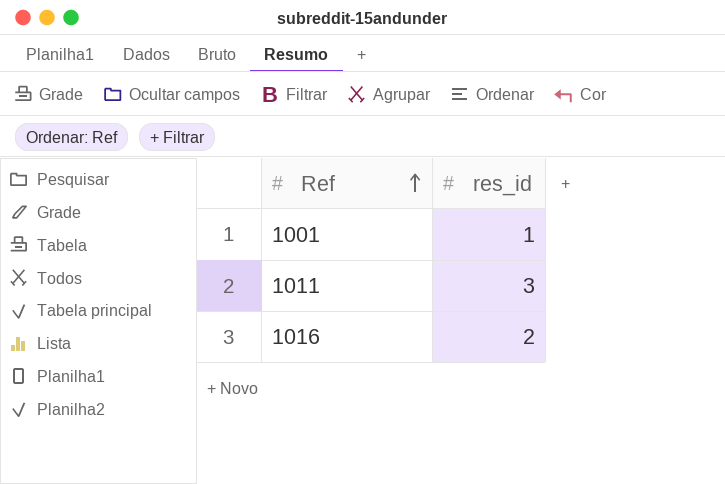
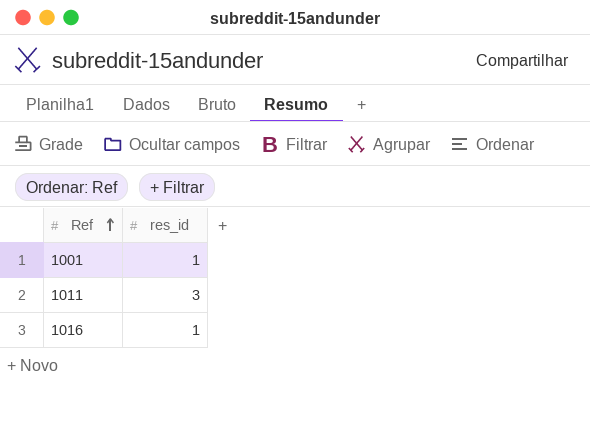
1016 | res_id: 2 -> 1

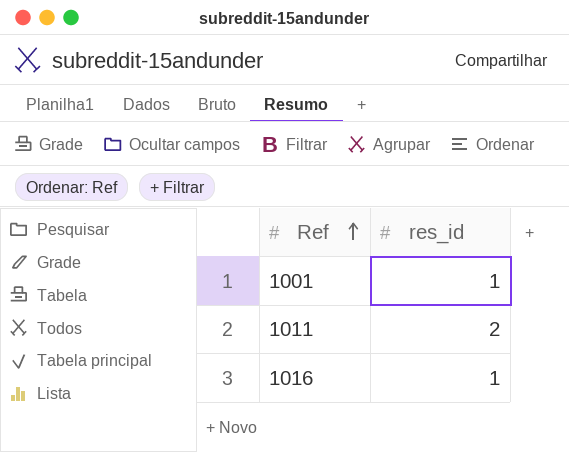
1011 | res_id: 3 -> 2

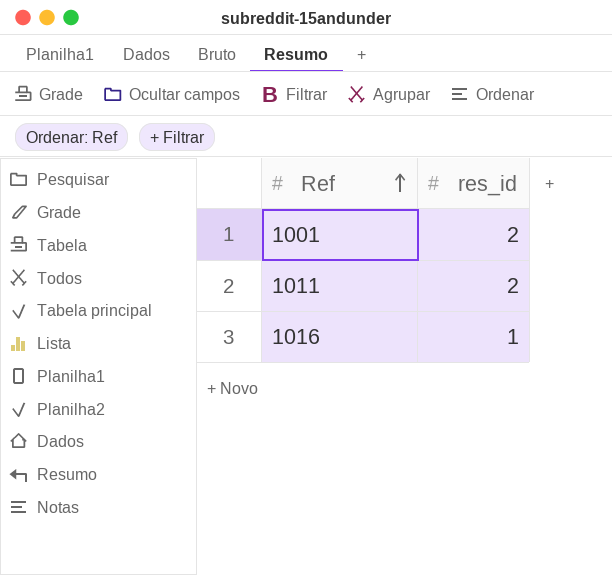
1001 | res_id: 1 -> 2

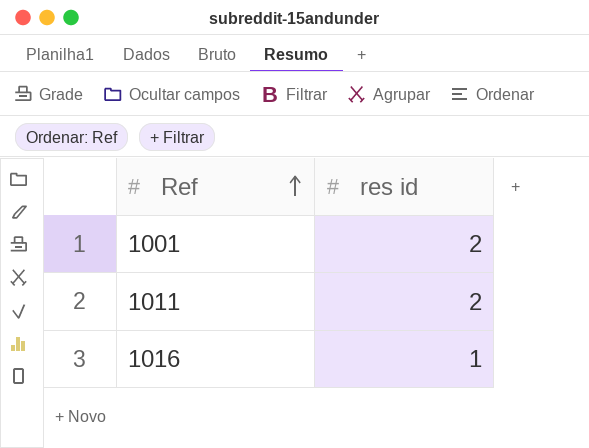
column name: res_id -> res id

